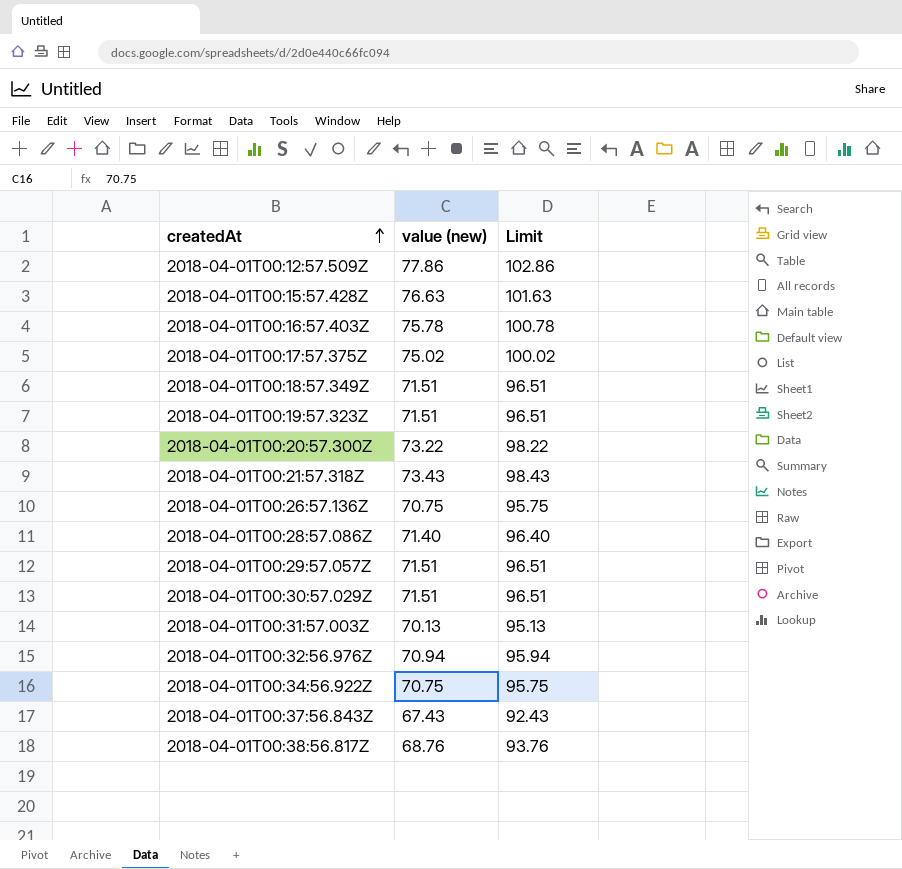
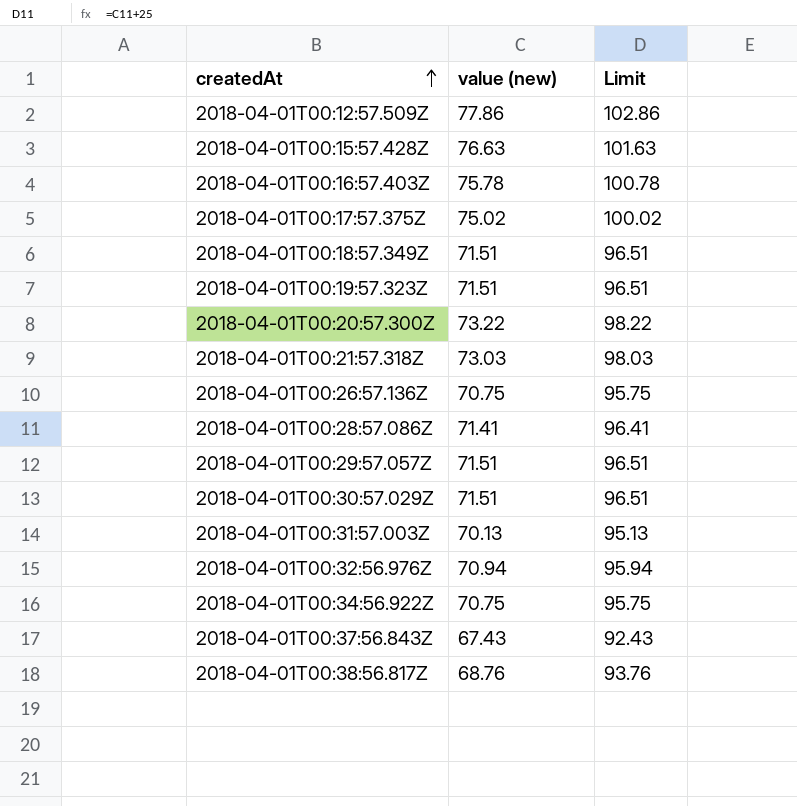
2018-04-01T00:21:57.318Z | value (new): 73.43 -> 73.03
2018-04-01T00:21:57.318Z | Limit: 98.43 -> 98.03
2018-04-01T00:28:57.086Z | value (new): 71.40 -> 71.41
2018-04-01T00:28:57.086Z | Limit: 96.40 -> 96.41

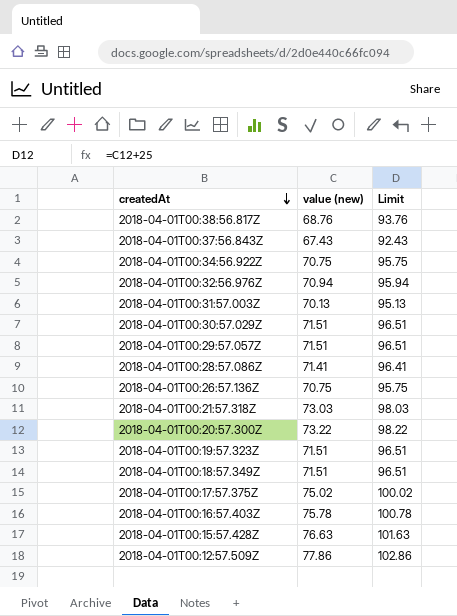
row order: createdAt ascending -> createdAt descending

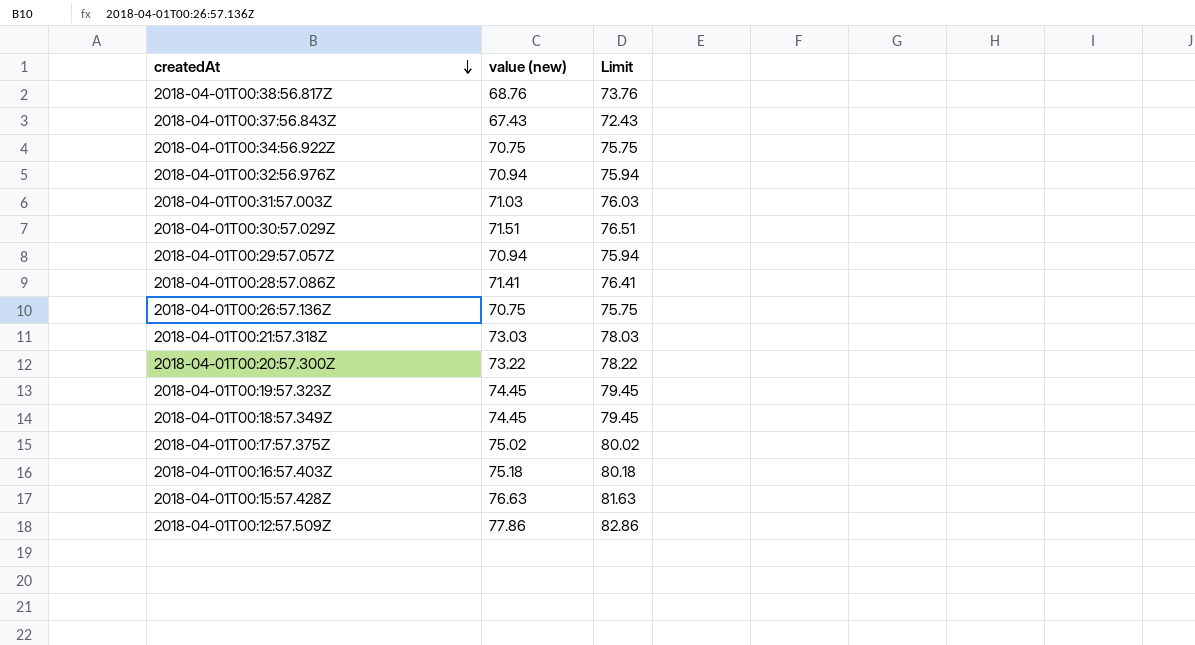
column Limit | formula: [value (new)] + 25 -> [value (new)] + 5
2018-04-01T00:31:57.003Z | value (new): 70.13 -> 71.03
2018-04-01T00:29:57.057Z | value (new): 71.51 -> 70.94
2018-04-01T00:19:57.323Z | value (new): 71.51 -> 74.45
2018-04-01T00:18:57.349Z | value (new): 71.51 -> 74.45
2018-04-01T00:16:57.403Z | value (new): 75.78 -> 75.18

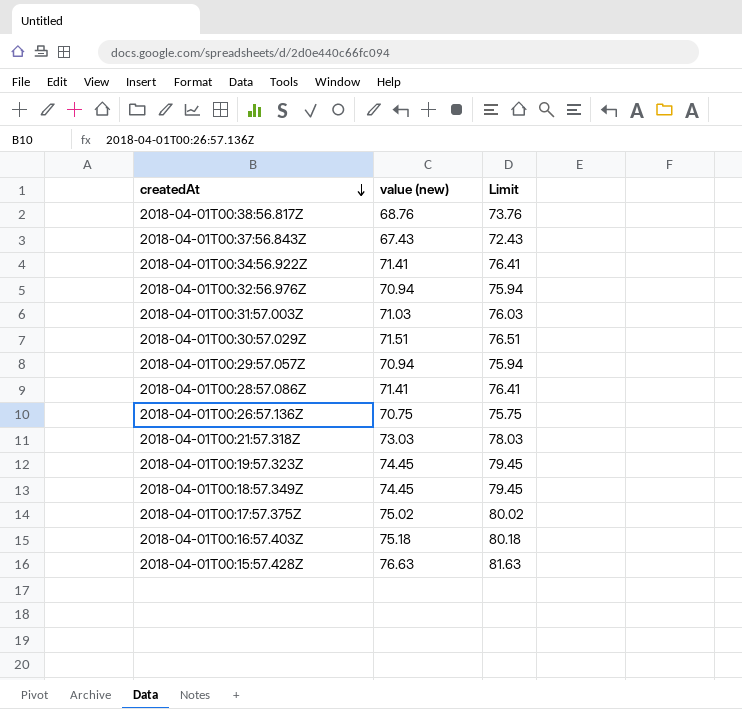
row 2018-04-01T00:20:57.300Z: 73.22 | 78.22 -> none
row 2018-04-01T00:12:57.509Z: 77.86 | 82.86 -> none
2018-04-01T00:34:56.922Z | value (new): 70.75 -> 71.41
2018-04-01T00:34:56.922Z | Limit: 75.75 -> 76.41

